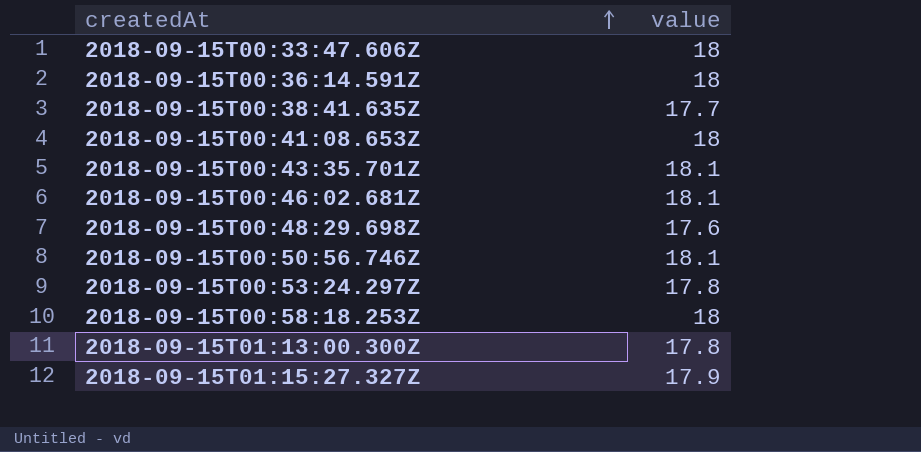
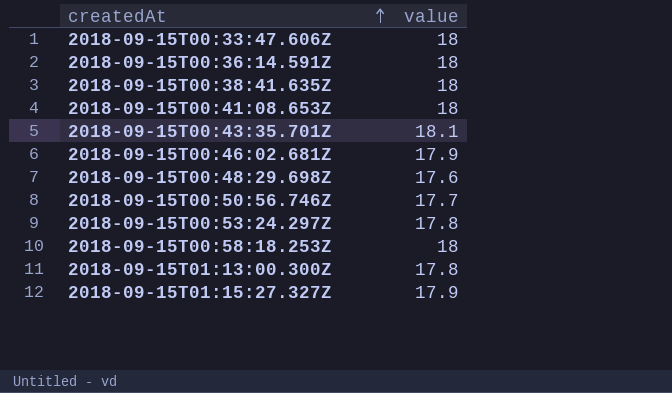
2018-09-15T00:38:41.635Z | value: 17.7 -> 18
2018-09-15T00:46:02.681Z | value: 18.1 -> 17.9
2018-09-15T00:50:56.746Z | value: 18.1 -> 17.7

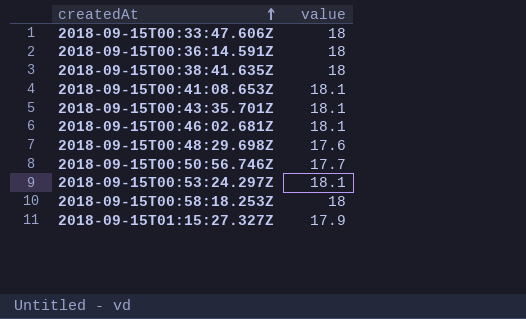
row 2018-09-15T01:13:00.300Z: 17.8 -> none
2018-09-15T00:41:08.653Z | value: 18 -> 18.1
2018-09-15T00:46:02.681Z | value: 17.9 -> 18.1
2018-09-15T00:53:24.297Z | value: 17.8 -> 18.1

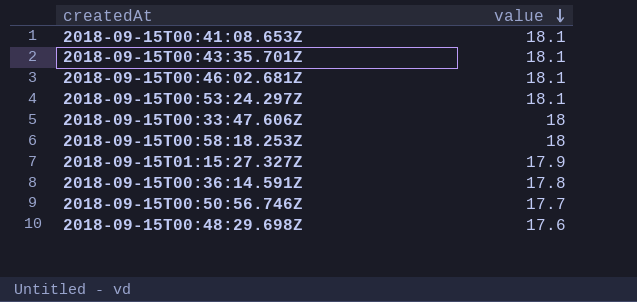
row order: createdAt ascending -> value descending
row 2018-09-15T00:38:41.635Z: 18 -> none
2018-09-15T00:36:14.591Z | value: 18 -> 17.8

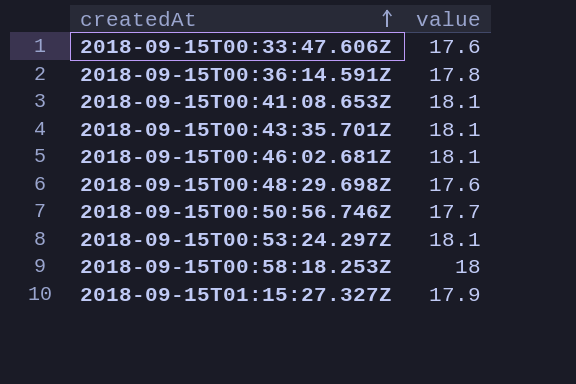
row order: value descending -> createdAt ascending
2018-09-15T00:33:47.606Z | value: 18 -> 17.6

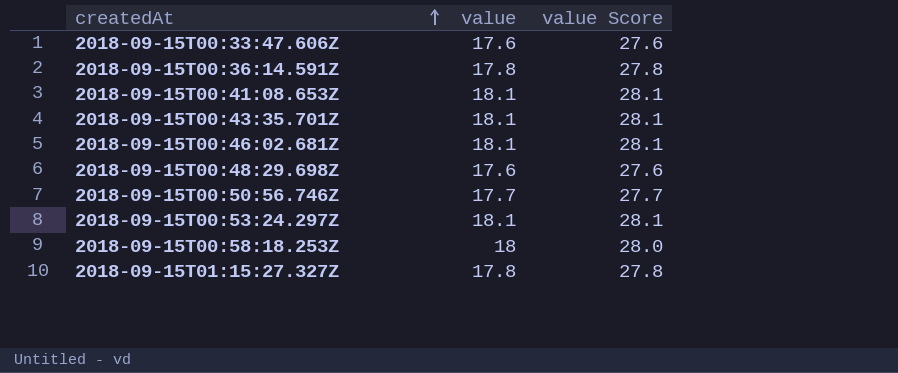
column value Score | formula: none -> [value] + 10
2018-09-15T01:15:27.327Z | value: 17.9 -> 17.8

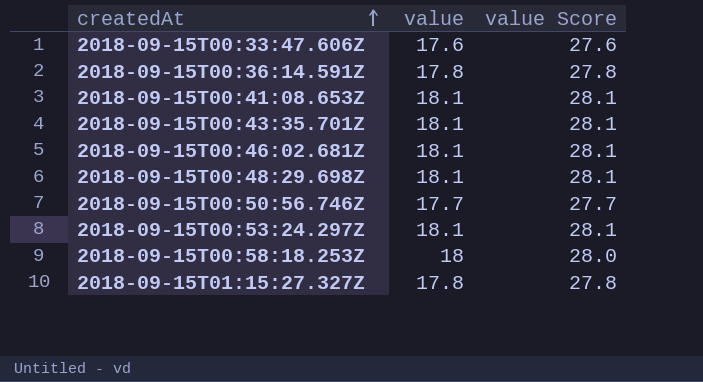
2018-09-15T00:48:29.698Z | value: 17.6 -> 18.1
2018-09-15T00:48:29.698Z | value Score: 27.6 -> 28.1

